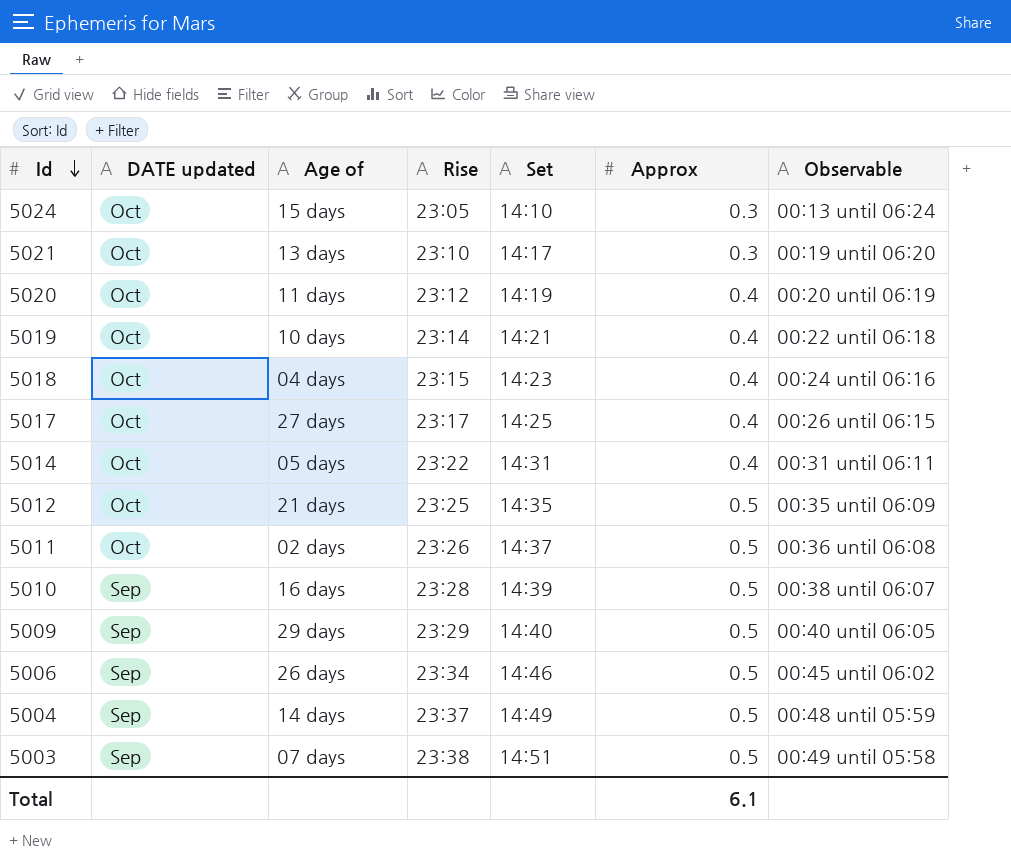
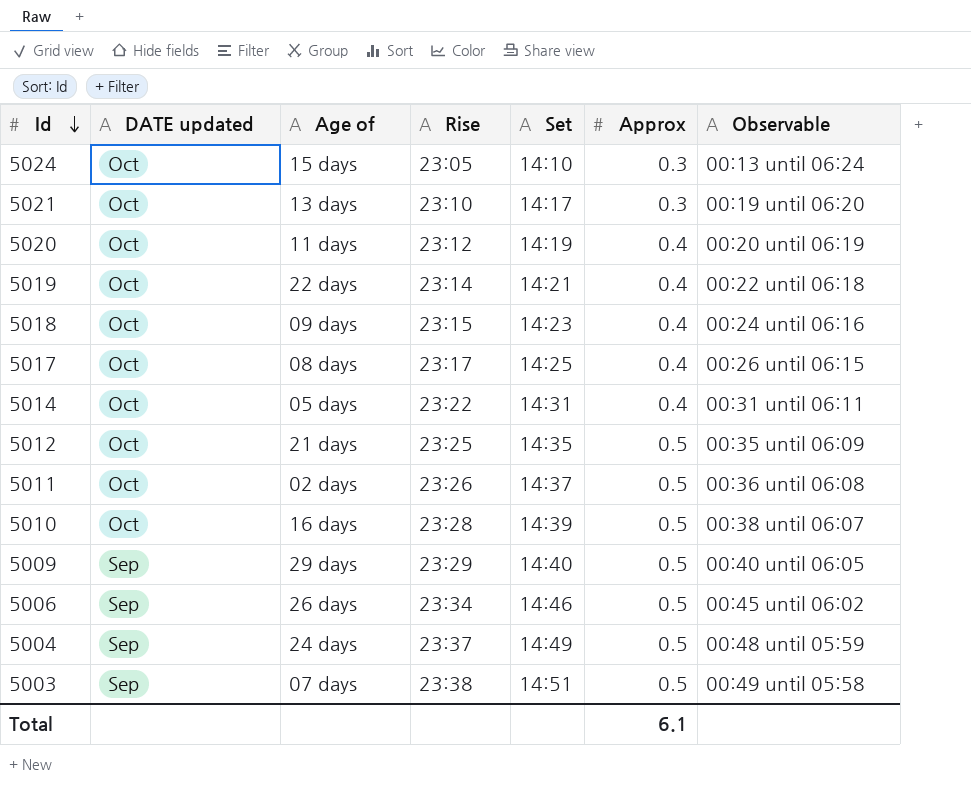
5019 | Age of: 10 days -> 22 days
5018 | Age of: 04 days -> 09 days
5017 | Age of: 27 days -> 08 days
5010 | DATE updated: Sep -> Oct
5004 | Age of: 14 days -> 24 days

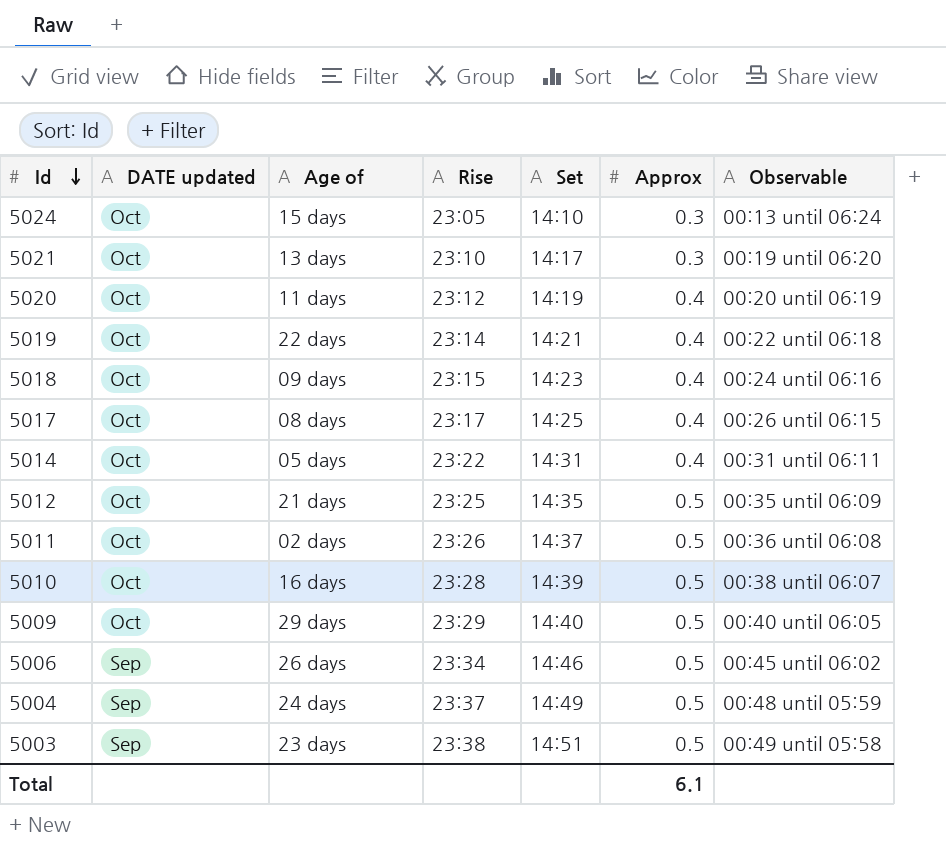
5009 | DATE updated: Sep -> Oct
5003 | Age of: 07 days -> 23 days

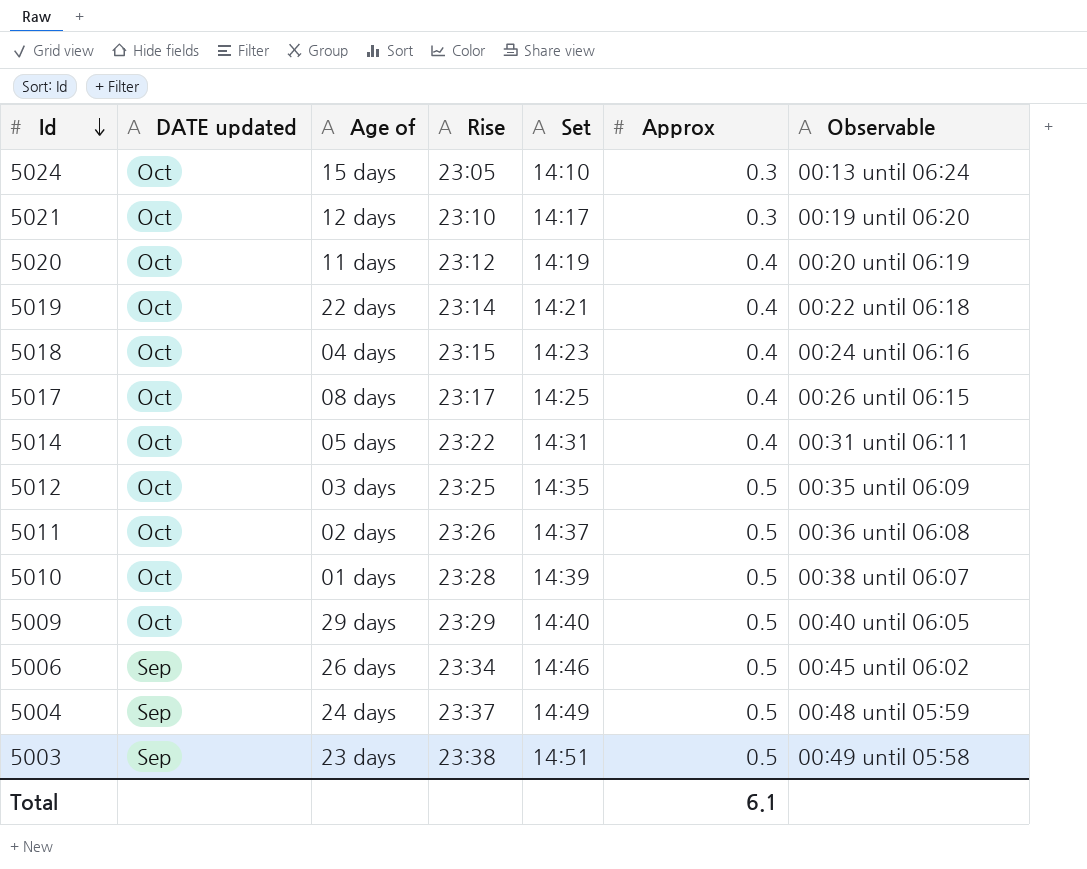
5021 | Age of: 13 days -> 12 days
5018 | Age of: 09 days -> 04 days
5012 | Age of: 21 days -> 03 days
5010 | Age of: 16 days -> 01 days

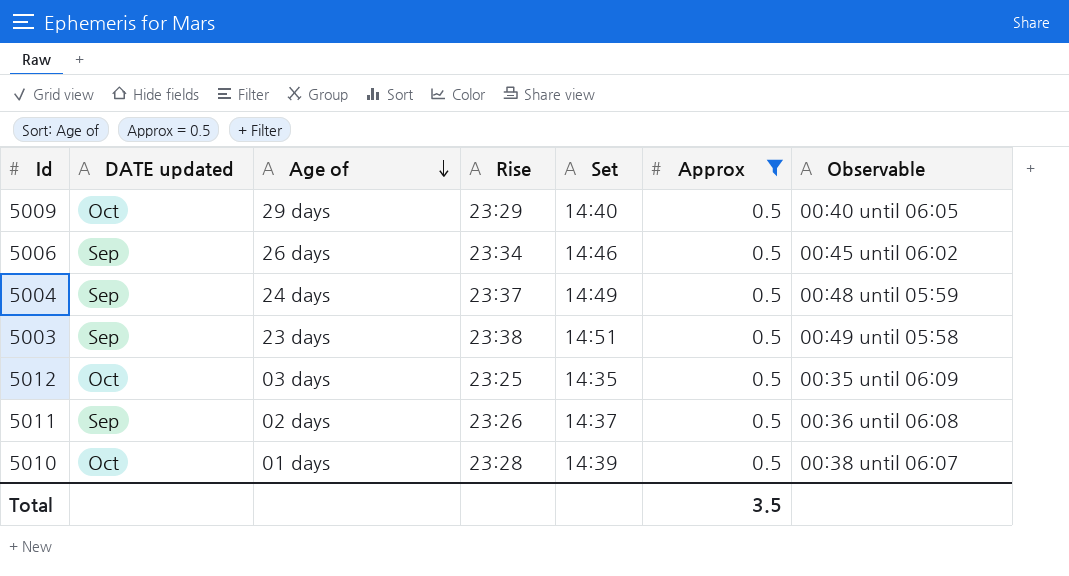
filter: none -> Approx = 0.5
row order: Id descending -> Age of descending
5011 | DATE updated: Oct -> Sep
Total | Approx: 6.1 -> 3.5

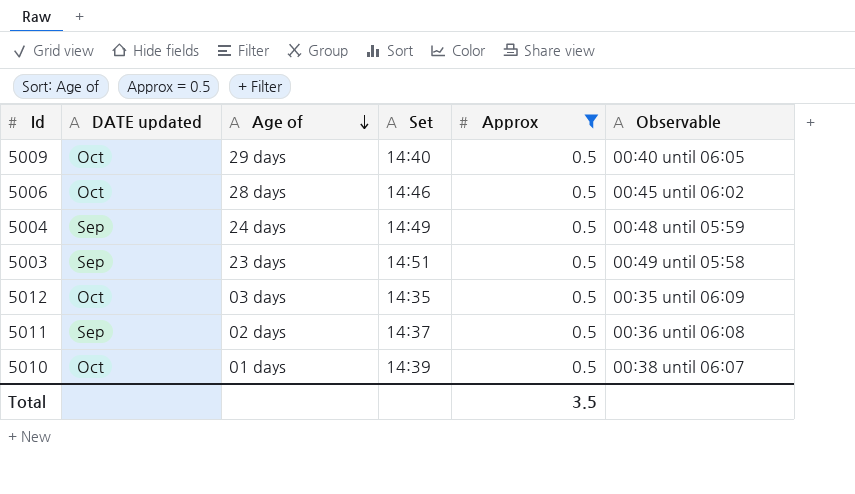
column Rise | position: 4 -> none
5006 | DATE updated: Sep -> Oct
5006 | Age of: 26 days -> 28 days

